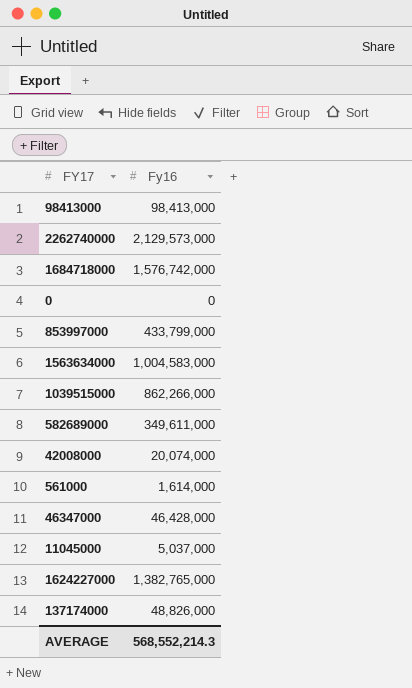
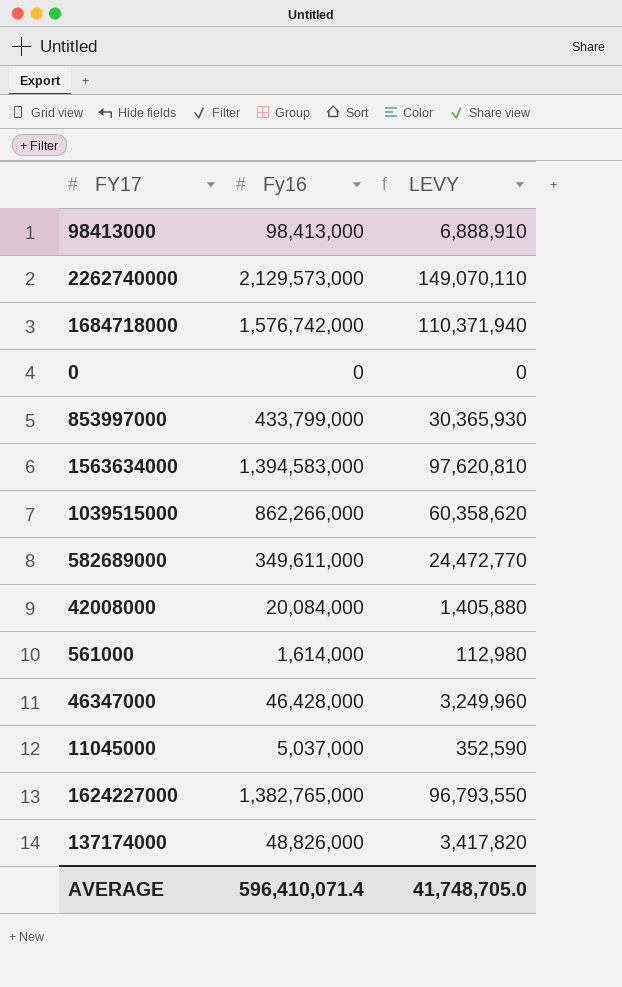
column LEVY | formula: none -> [Fy16] * 0.07
1563634000 | Fy16: 1,004,583,000 -> 1,394,583,000
42008000 | Fy16: 20,074,000 -> 20,084,000
AVERAGE | Fy16: 568,552,214.3 -> 596,410,071.4

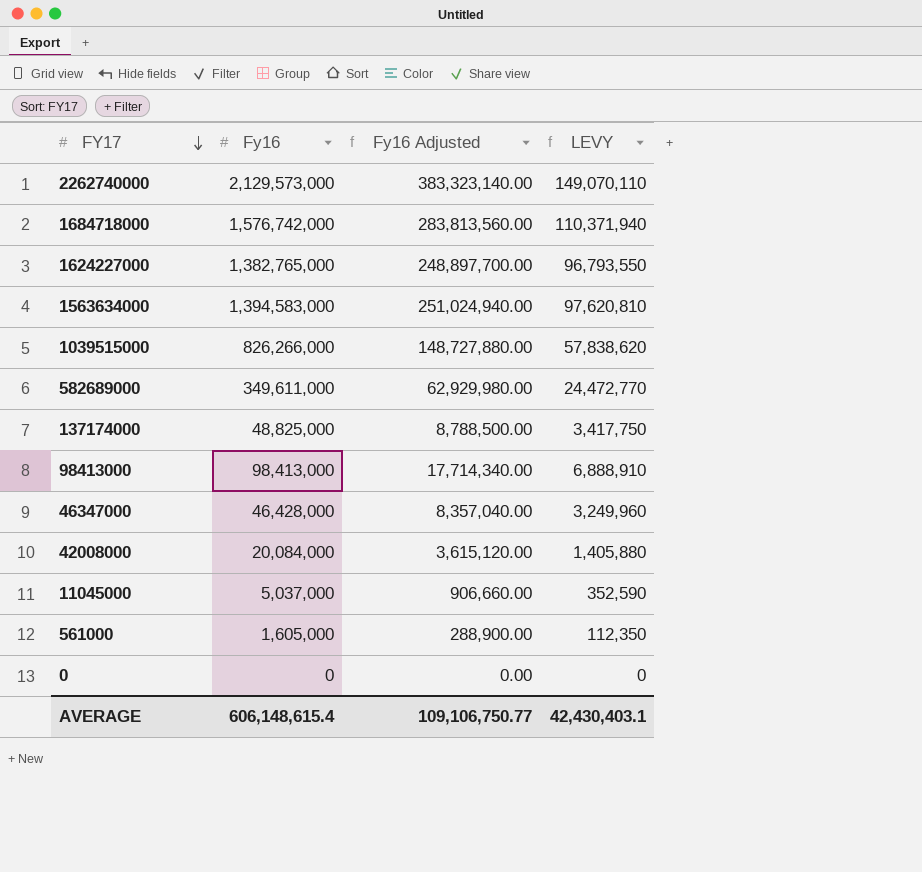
row order: none -> FY17 descending
column Fy16 Adjusted | formula: none -> [Fy16] * 0.18
row 853997000: 433,799,000 | 30,365,930 -> none
1039515000 | Fy16: 862,266,000 -> 826,266,000
1039515000 | LEVY: 60,358,620 -> 57,838,620
137174000 | Fy16: 48,826,000 -> 48,825,000
137174000 | LEVY: 3,417,820 -> 3,417,750
561000 | Fy16: 1,614,000 -> 1,605,000
561000 | LEVY: 112,980 -> 112,350
AVERAGE | Fy16: 596,410,071.4 -> 606,148,615.4
AVERAGE | LEVY: 41,748,705.0 -> 42,430,403.1

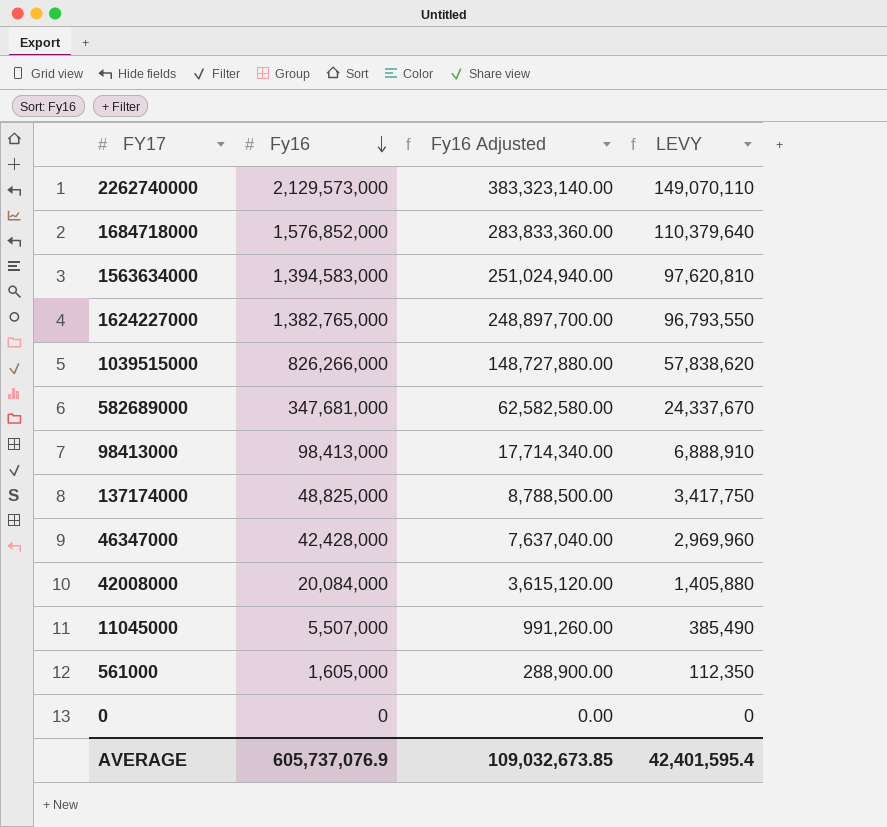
row order: FY17 descending -> Fy16 descending
1684718000 | Fy16: 1,576,742,000 -> 1,576,852,000
1684718000 | Fy16 Adjusted: 283,813,560.00 -> 283,833,360.00
1684718000 | LEVY: 110,371,940 -> 110,379,640
582689000 | Fy16: 349,611,000 -> 347,681,000
582689000 | Fy16 Adjusted: 62,929,980.00 -> 62,582,580.00
582689000 | LEVY: 24,472,770 -> 24,337,670
46347000 | Fy16: 46,428,000 -> 42,428,000
46347000 | Fy16 Adjusted: 8,357,040.00 -> 7,637,040.00
46347000 | LEVY: 3,249,960 -> 2,969,960
11045000 | Fy16: 5,037,000 -> 5,507,000
11045000 | Fy16 Adjusted: 906,660.00 -> 991,260.00
11045000 | LEVY: 352,590 -> 385,490
AVERAGE | Fy16: 606,148,615.4 -> 605,737,076.9
AVERAGE | Fy16 Adjusted: 109,106,750.77 -> 109,032,673.85
AVERAGE | LEVY: 42,430,403.1 -> 42,401,595.4

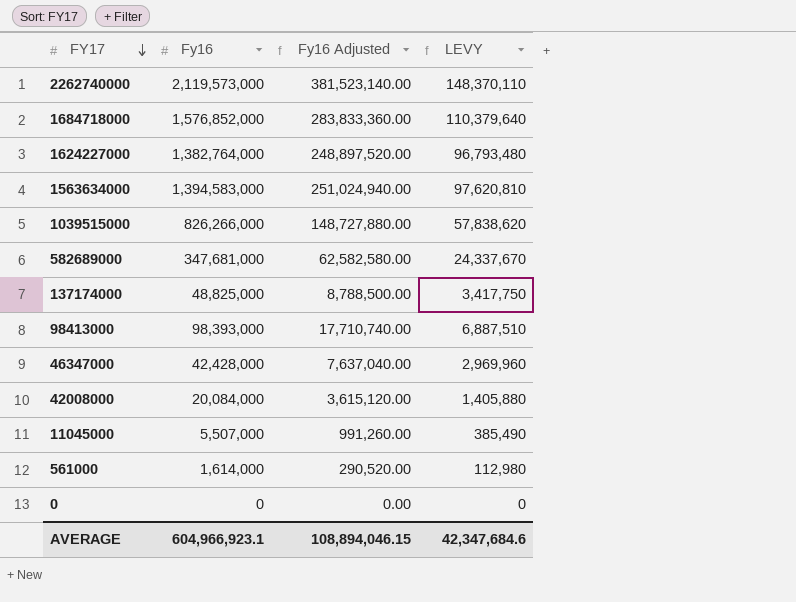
row order: Fy16 descending -> FY17 descending
2262740000 | Fy16: 2,129,573,000 -> 2,119,573,000
2262740000 | Fy16 Adjusted: 383,323,140.00 -> 381,523,140.00
2262740000 | LEVY: 149,070,110 -> 148,370,110
1624227000 | Fy16: 1,382,765,000 -> 1,382,764,000
1624227000 | Fy16 Adjusted: 248,897,700.00 -> 248,897,520.00
1624227000 | LEVY: 96,793,550 -> 96,793,480
98413000 | Fy16: 98,413,000 -> 98,393,000
98413000 | Fy16 Adjusted: 17,714,340.00 -> 17,710,740.00
98413000 | LEVY: 6,888,910 -> 6,887,510
561000 | Fy16: 1,605,000 -> 1,614,000
561000 | Fy16 Adjusted: 288,900.00 -> 290,520.00
561000 | LEVY: 112,350 -> 112,980
AVERAGE | Fy16: 605,737,076.9 -> 604,966,923.1
AVERAGE | Fy16 Adjusted: 109,032,673.85 -> 108,894,046.15
AVERAGE | LEVY: 42,401,595.4 -> 42,347,684.6

